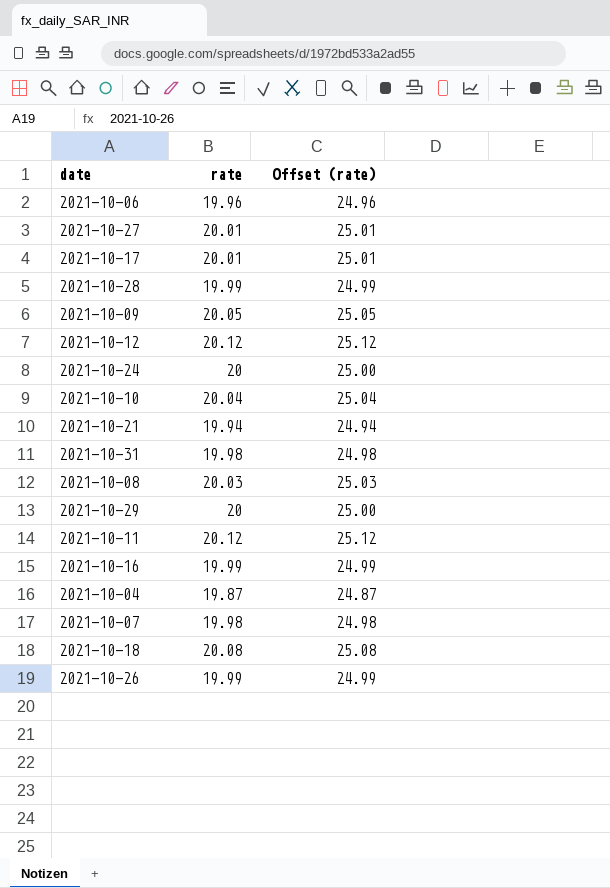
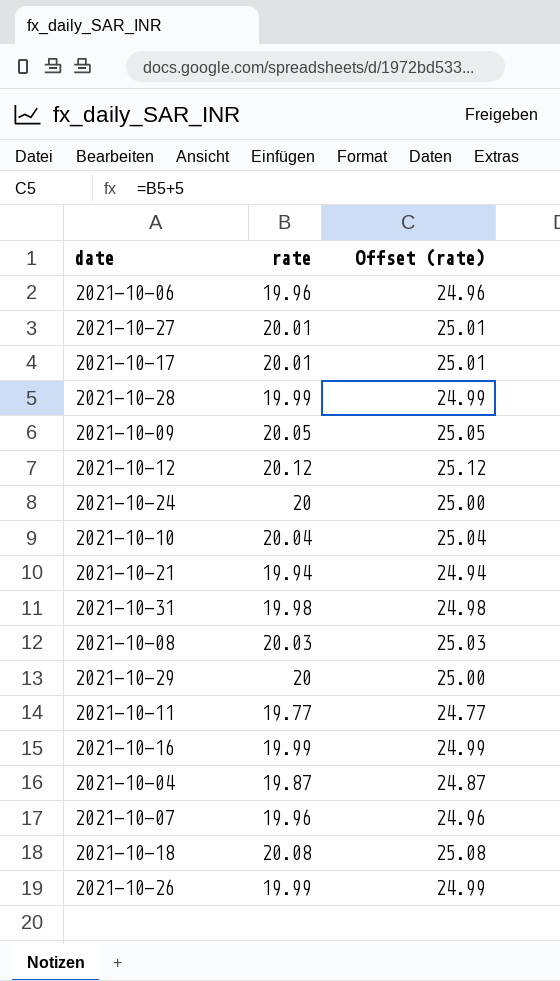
2021-10-11 | rate: 20.12 -> 19.77
2021-10-11 | Offset (rate): 25.12 -> 24.77
2021-10-07 | rate: 19.98 -> 19.96
2021-10-07 | Offset (rate): 24.98 -> 24.96

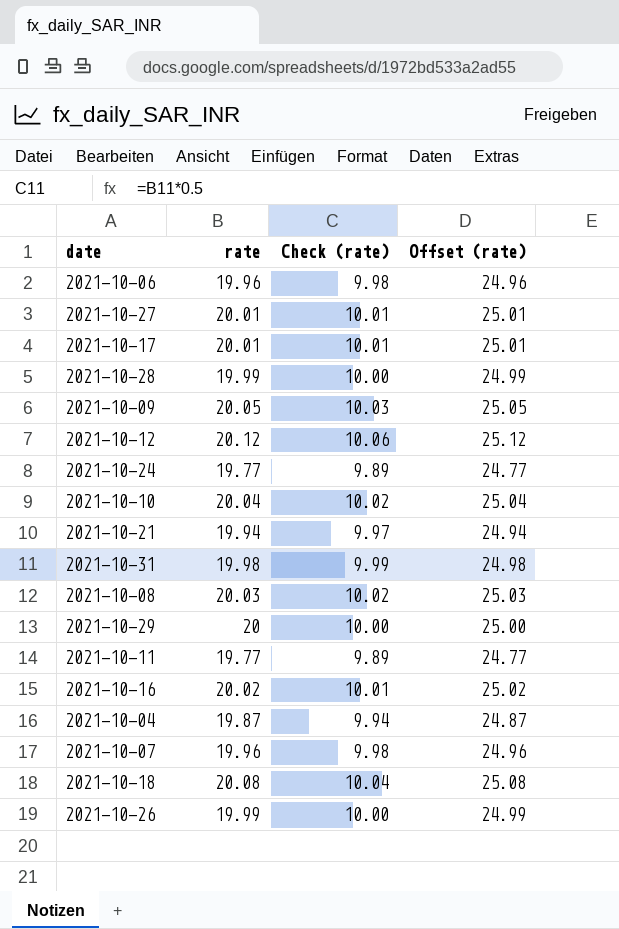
column Check (rate) | formula: none -> [rate] * 0.5
2021-10-24 | rate: 20 -> 19.77
2021-10-24 | Offset (rate): 25.00 -> 24.77
2021-10-16 | rate: 19.99 -> 20.02
2021-10-16 | Offset (rate): 24.99 -> 25.02

